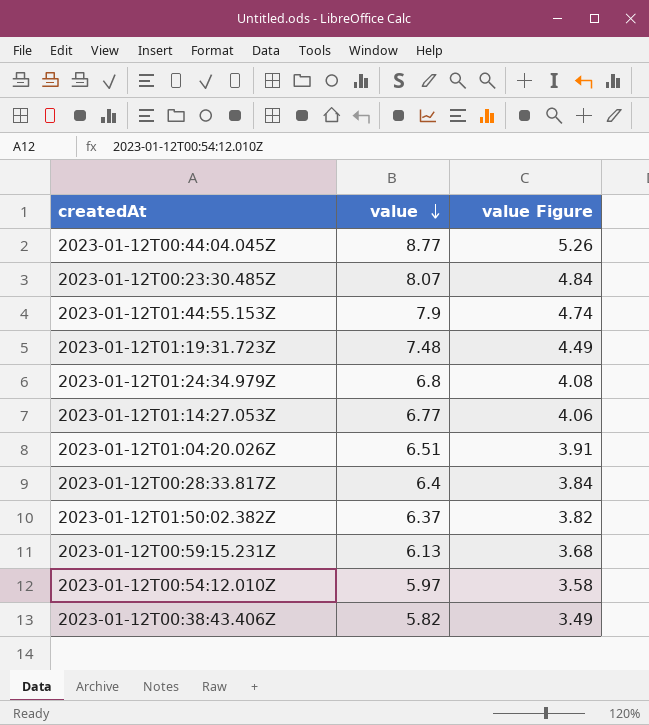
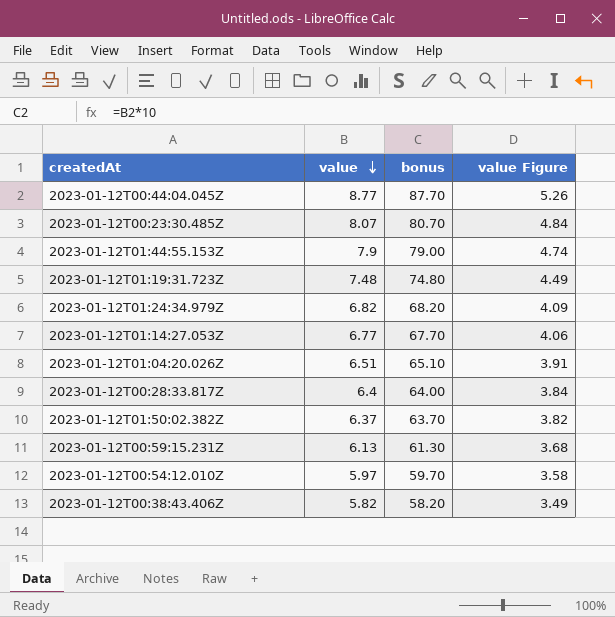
column bonus | formula: none -> [value] * 10
2023-01-12T01:24:34.979Z | value: 6.8 -> 6.82
2023-01-12T01:24:34.979Z | value Figure: 4.08 -> 4.09

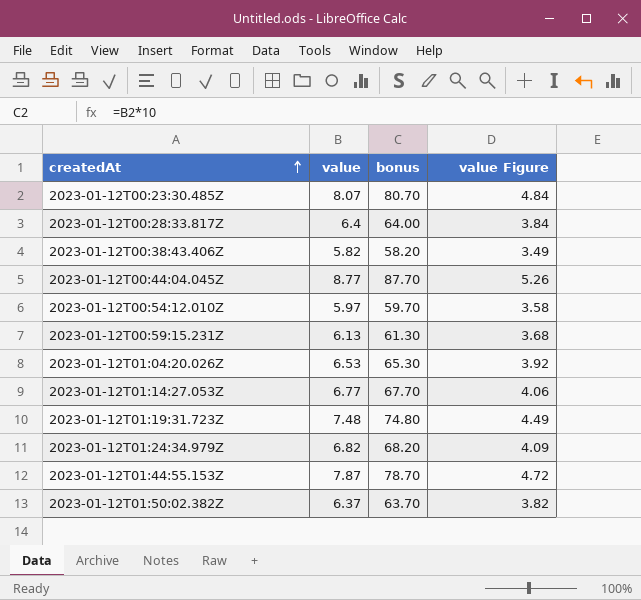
row order: value descending -> createdAt ascending
2023-01-12T01:04:20.026Z | value: 6.51 -> 6.53
2023-01-12T01:04:20.026Z | bonus: 65.10 -> 65.30
2023-01-12T01:04:20.026Z | value Figure: 3.91 -> 3.92
2023-01-12T01:44:55.153Z | value: 7.9 -> 7.87
2023-01-12T01:44:55.153Z | bonus: 79.00 -> 78.70
2023-01-12T01:44:55.153Z | value Figure: 4.74 -> 4.72

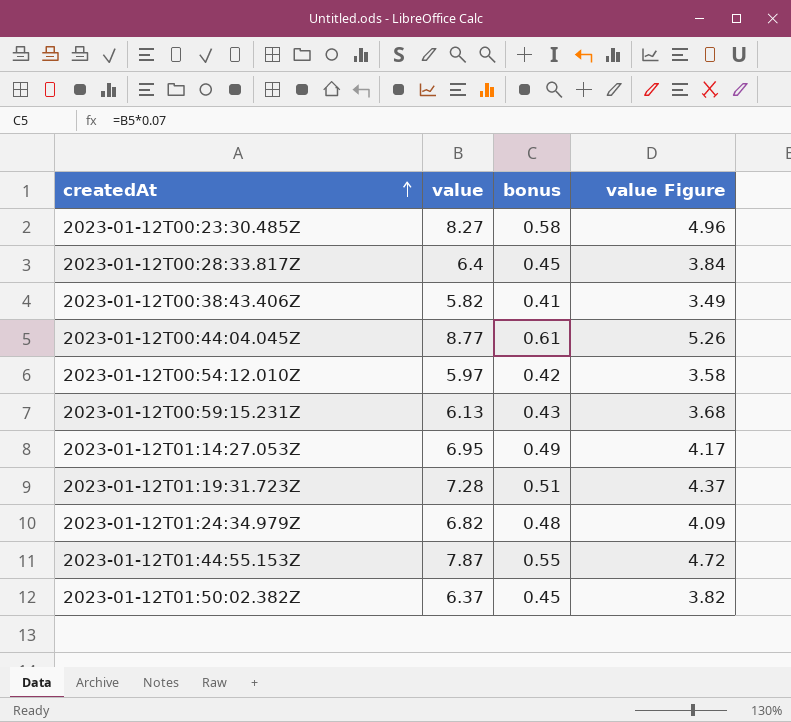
column bonus | formula: [value] * 10 -> [value] * 0.07
row 2023-01-12T01:04:20.026Z: 6.53 | 65.30 | 3.92 -> none
2023-01-12T00:23:30.485Z | value: 8.07 -> 8.27
2023-01-12T00:23:30.485Z | value Figure: 4.84 -> 4.96
2023-01-12T01:14:27.053Z | value: 6.77 -> 6.95
2023-01-12T01:14:27.053Z | value Figure: 4.06 -> 4.17
2023-01-12T01:19:31.723Z | value: 7.48 -> 7.28
2023-01-12T01:19:31.723Z | value Figure: 4.49 -> 4.37

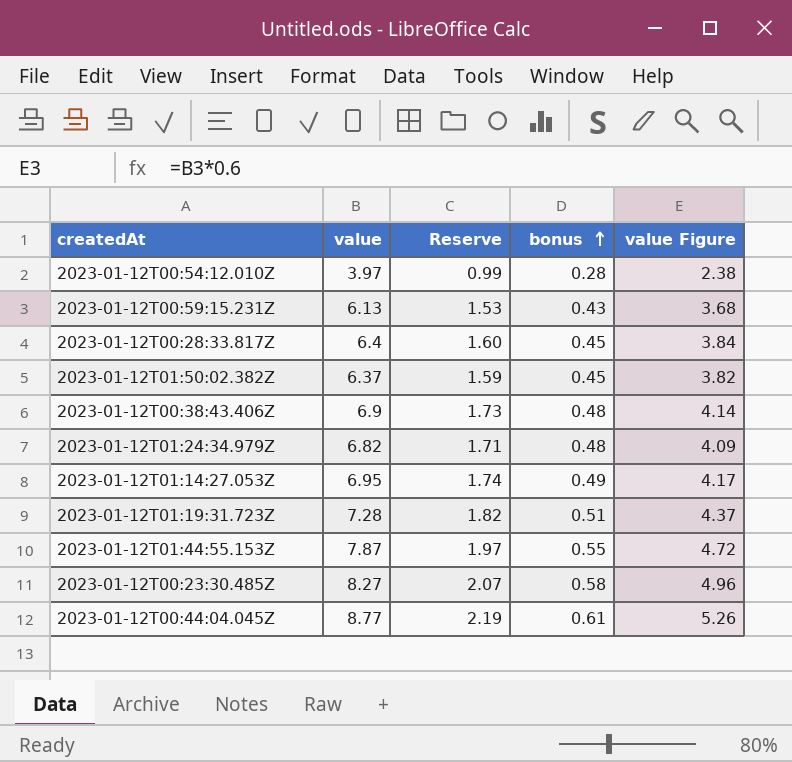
row order: createdAt ascending -> bonus ascending
column Reserve | formula: none -> [value] * 0.25
2023-01-12T00:54:12.010Z | value: 5.97 -> 3.97
2023-01-12T00:54:12.010Z | bonus: 0.42 -> 0.28
2023-01-12T00:54:12.010Z | value Figure: 3.58 -> 2.38
2023-01-12T00:38:43.406Z | value: 5.82 -> 6.9
2023-01-12T00:38:43.406Z | bonus: 0.41 -> 0.48
2023-01-12T00:38:43.406Z | value Figure: 3.49 -> 4.14

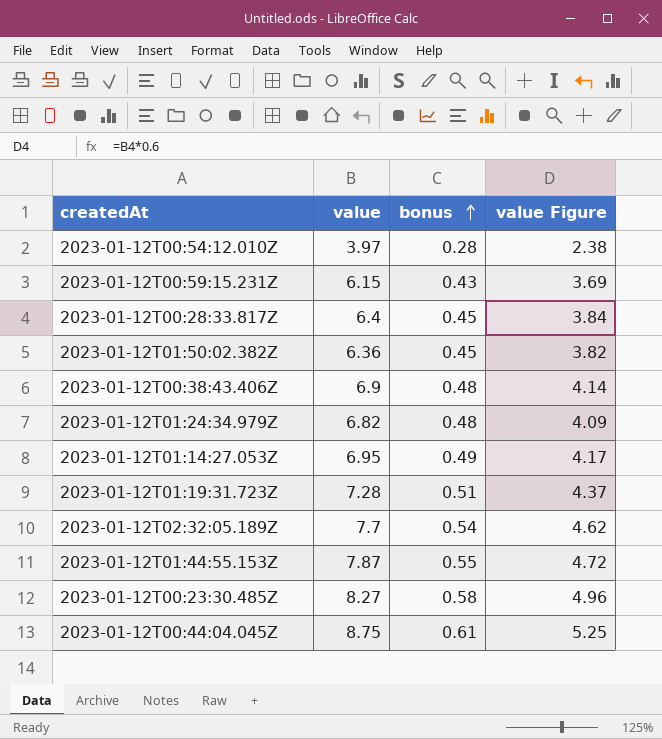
column Reserve | formula: [value] * 0.25 -> none
2023-01-12T00:59:15.231Z | value: 6.13 -> 6.15
2023-01-12T00:59:15.231Z | value Figure: 3.68 -> 3.69
2023-01-12T01:50:02.382Z | value: 6.37 -> 6.36
row 2023-01-12T02:32:05.189Z: none -> 7.7 | 0.54 | 4.62
2023-01-12T00:44:04.045Z | value: 8.77 -> 8.75
2023-01-12T00:44:04.045Z | value Figure: 5.26 -> 5.25

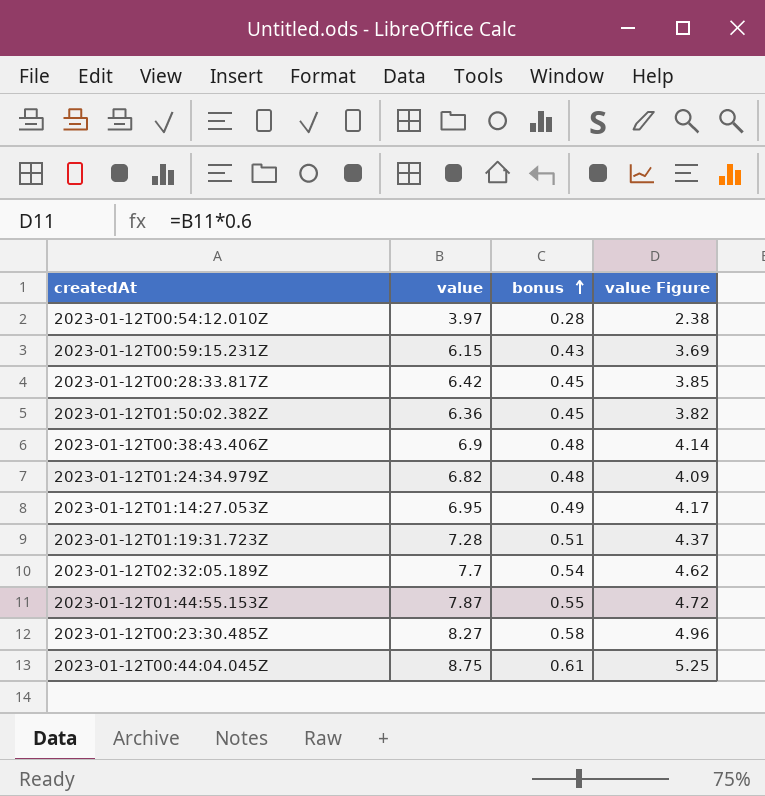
2023-01-12T00:28:33.817Z | value: 6.4 -> 6.42
2023-01-12T00:28:33.817Z | value Figure: 3.84 -> 3.85

